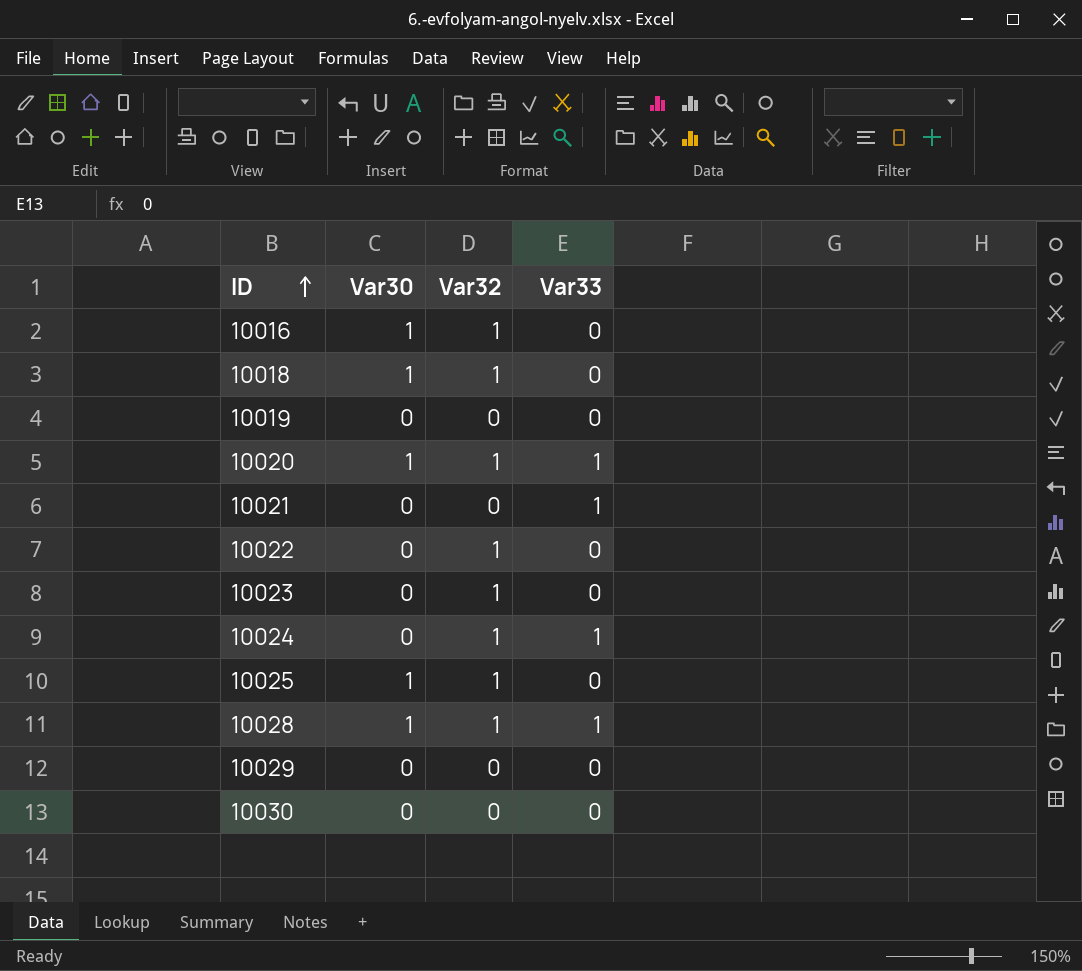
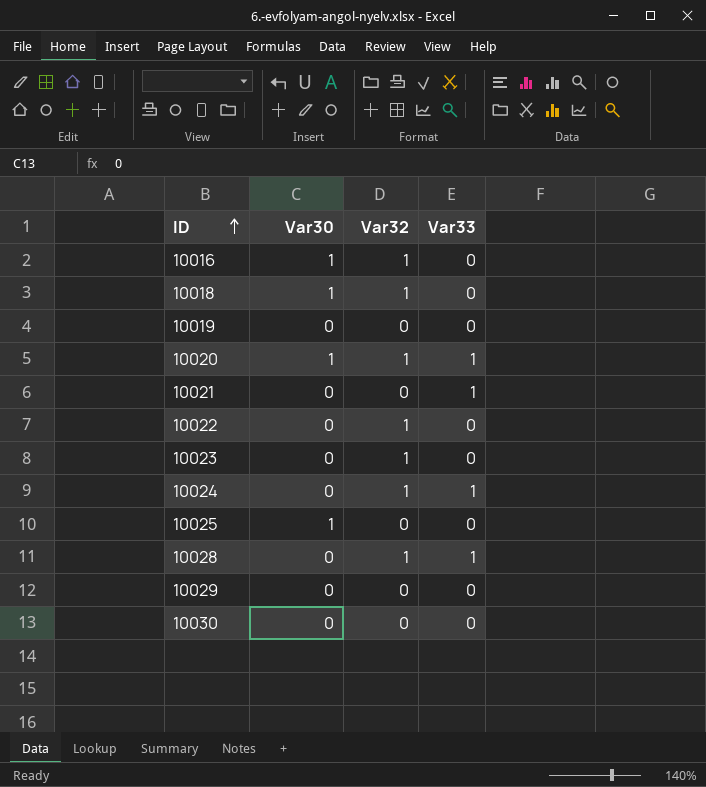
10025 | Var32: 1 -> 0
10028 | Var30: 1 -> 0

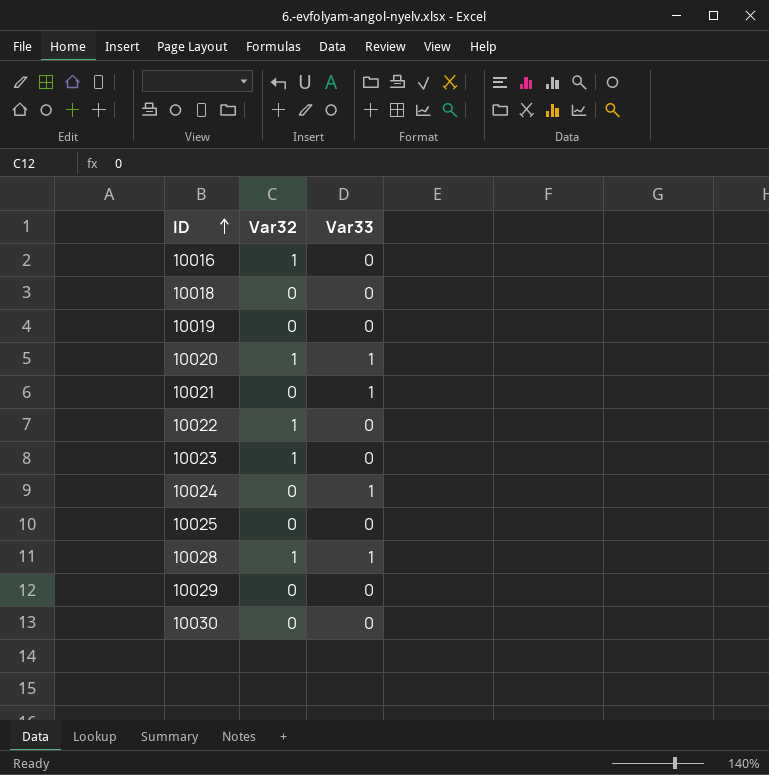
column Var30 | position: 2 -> none
10018 | Var32: 1 -> 0
10024 | Var32: 1 -> 0

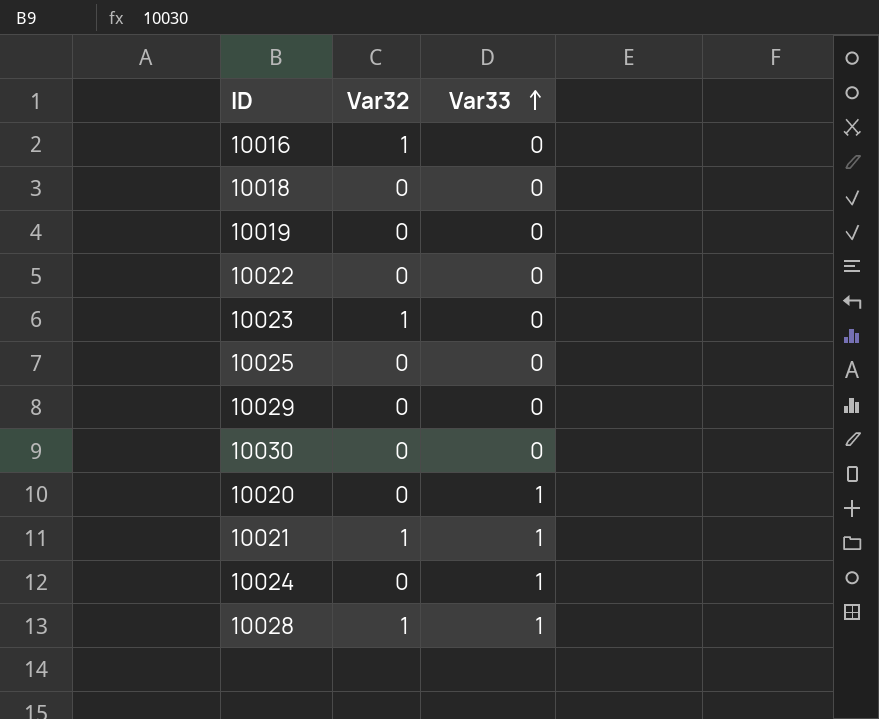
row order: ID ascending -> Var33 ascending
10022 | Var32: 1 -> 0
10020 | Var32: 1 -> 0
10021 | Var32: 0 -> 1

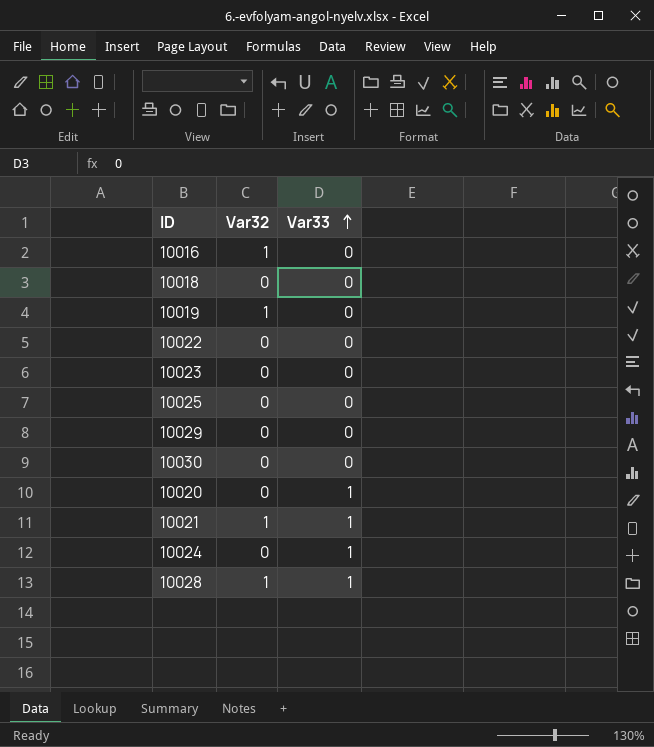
10019 | Var32: 0 -> 1
10023 | Var32: 1 -> 0

